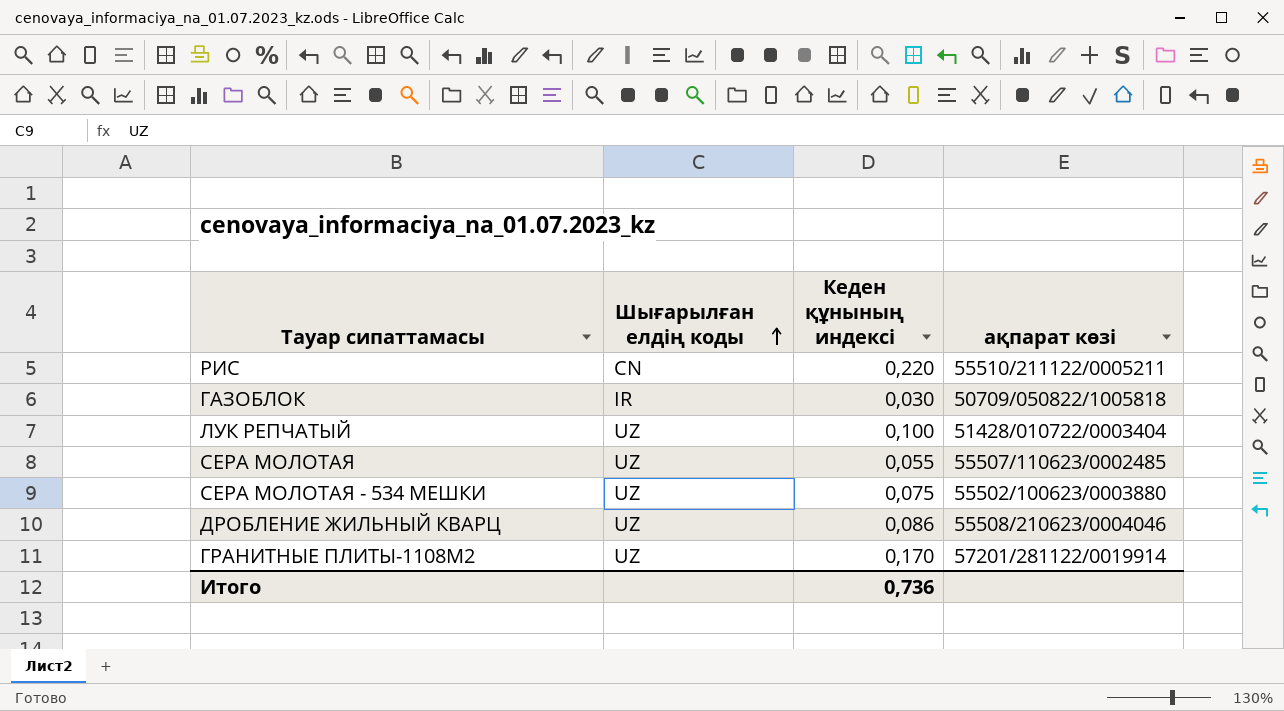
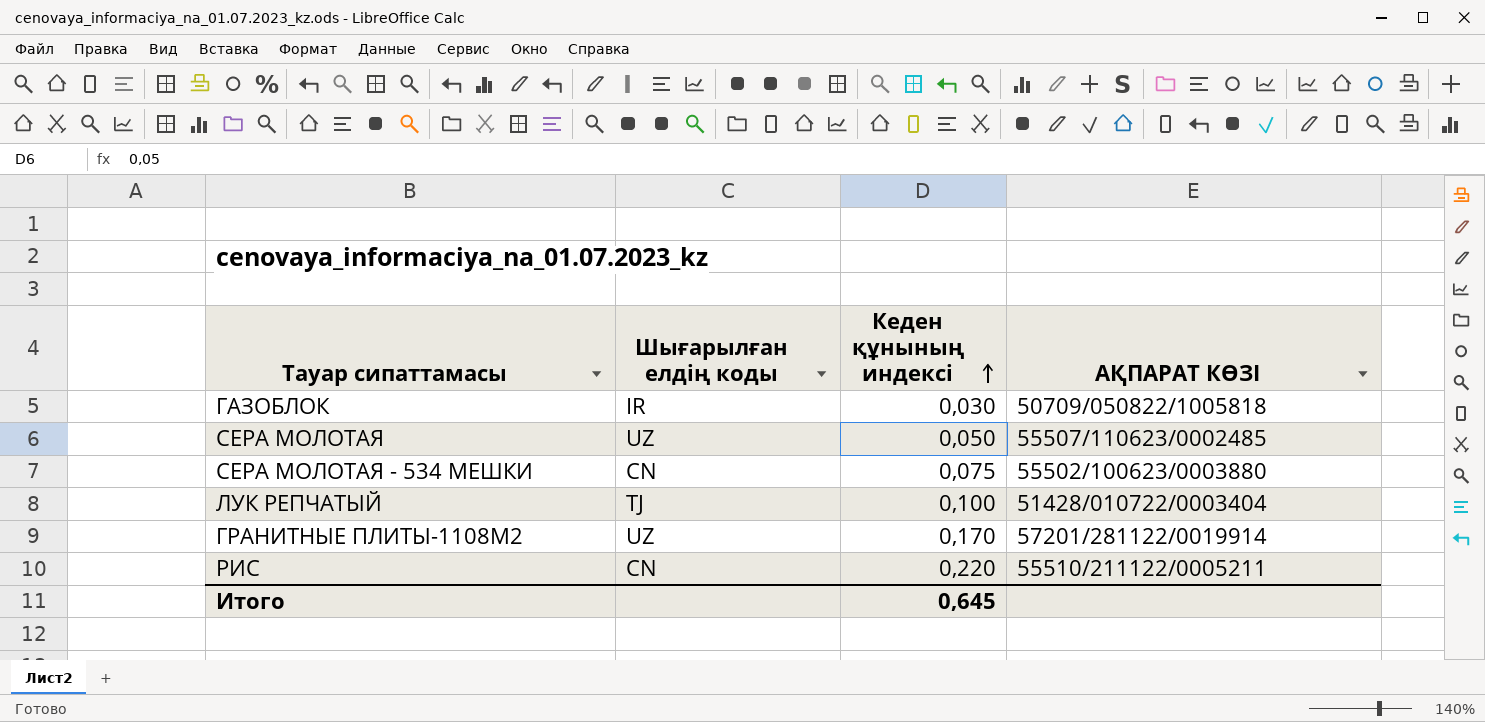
row order: Шығарылған елдің коды ascending -> Кеден құнының индексі ascending
column name: ақпарат көзі -> АҚПАРАТ КӨЗІ
row ДРОБЛЕНИЕ ЖИЛЬНЫЙ КВАРЦ: UZ | 0,086 | 55508/210623/0004046 -> none
СЕРА МОЛОТАЯ | Кеден құнының индексі: 0,055 -> 0,050
СЕРА МОЛОТАЯ - 534 МЕШКИ | Шығарылған елдің коды: UZ -> CN
ЛУК РЕПЧАТЫЙ | Шығарылған елдің коды: UZ -> TJ
Итого | Кеден құнының индексі: 0,736 -> 0,645

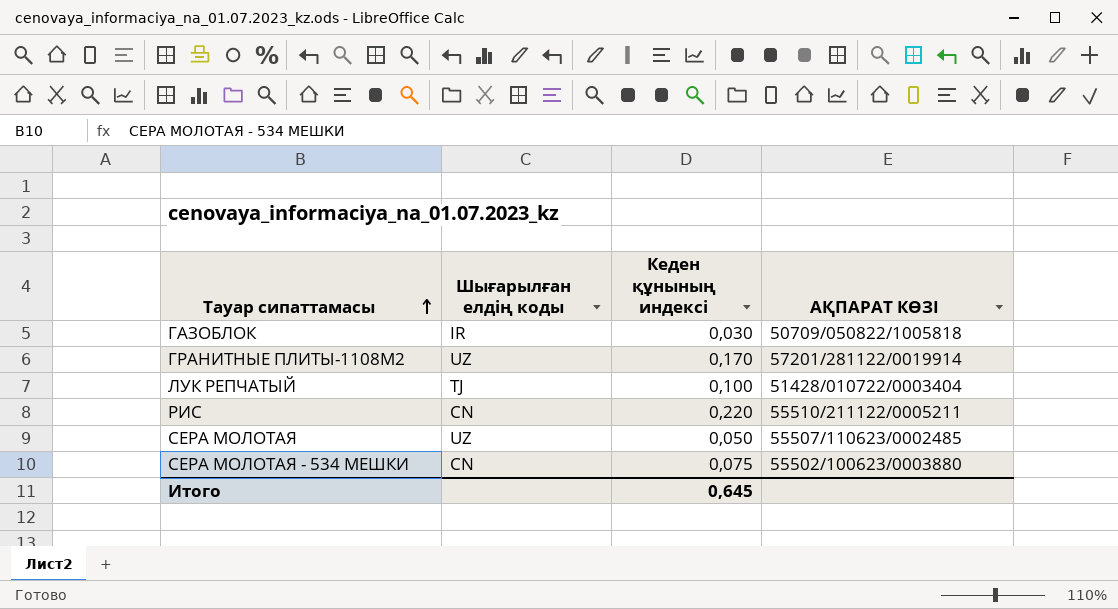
row order: Кеден құнының индексі ascending -> Тауар сипаттамасы ascending

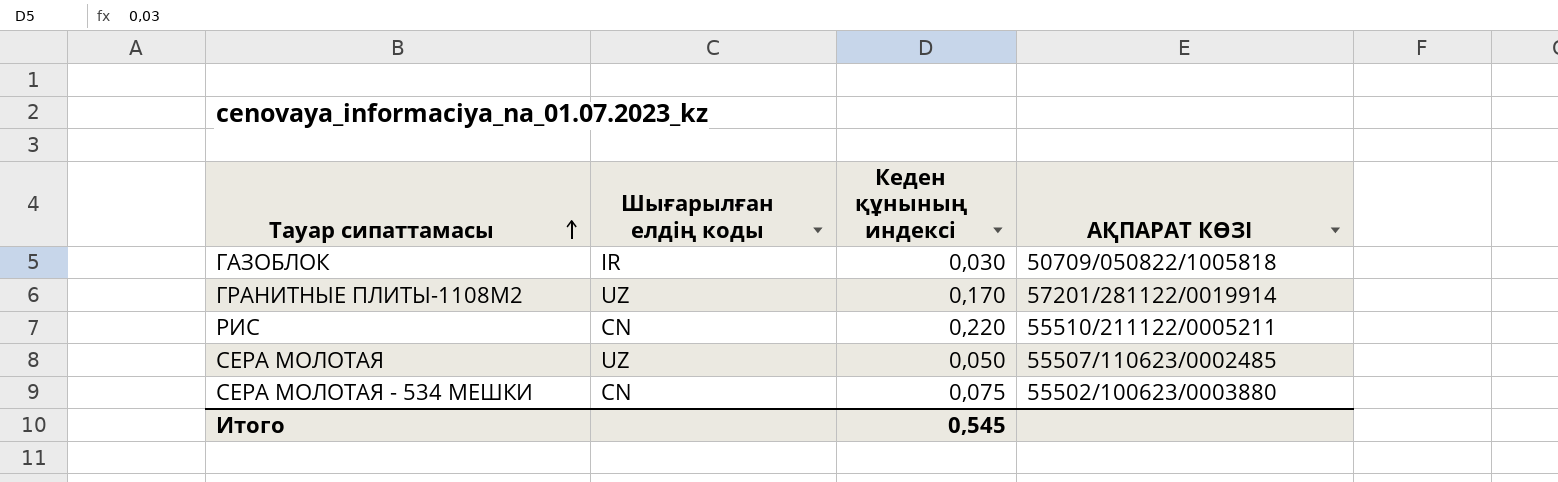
row ЛУК РЕПЧАТЫЙ: TJ | 0,100 | 51428/010722/0003404 -> none
Итого | Кеден құнының индексі: 0,645 -> 0,545

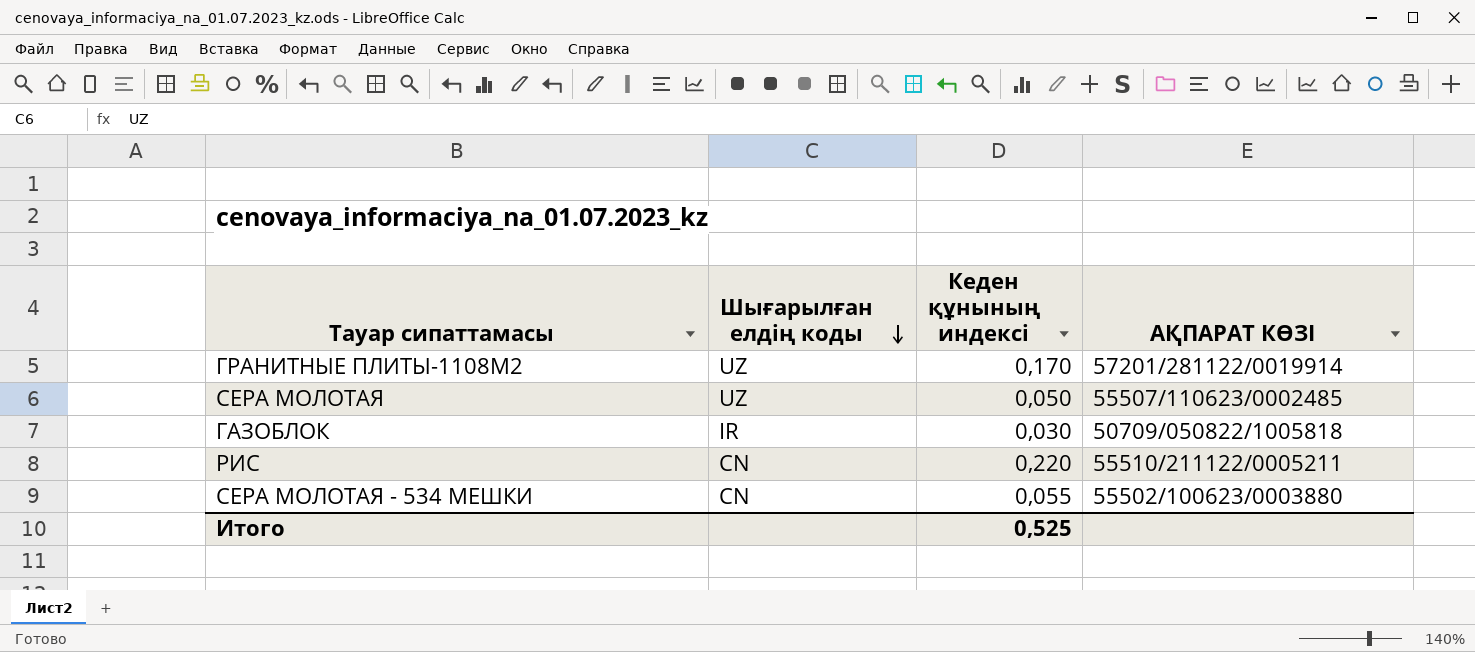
row order: Тауар сипаттамасы ascending -> Шығарылған елдің коды descending
СЕРА МОЛОТАЯ - 534 МЕШКИ | Кеден құнының индексі: 0,075 -> 0,055
Итого | Кеден құнының индексі: 0,545 -> 0,525

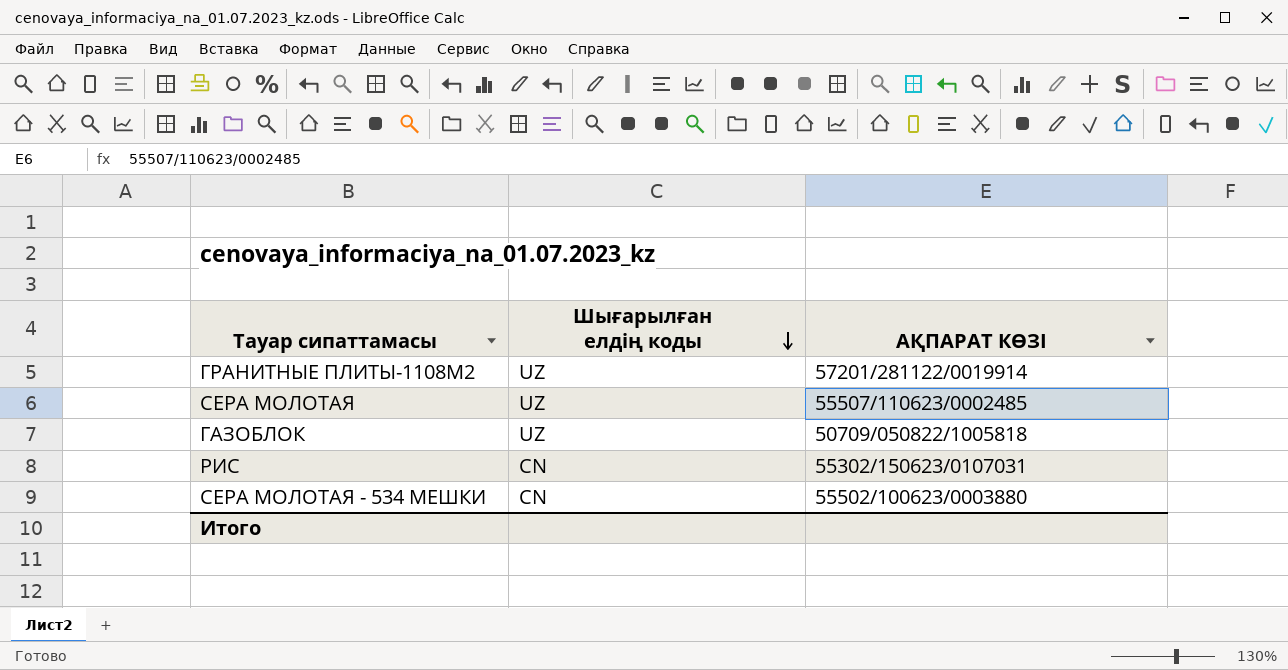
column Кеден құнының индексі | position: 3 -> none
ГАЗОБЛОК | Шығарылған елдің коды: IR -> UZ
РИС | АҚПАРАТ КӨЗІ: 55510/211122/0005211 -> 55302/150623/0107031

